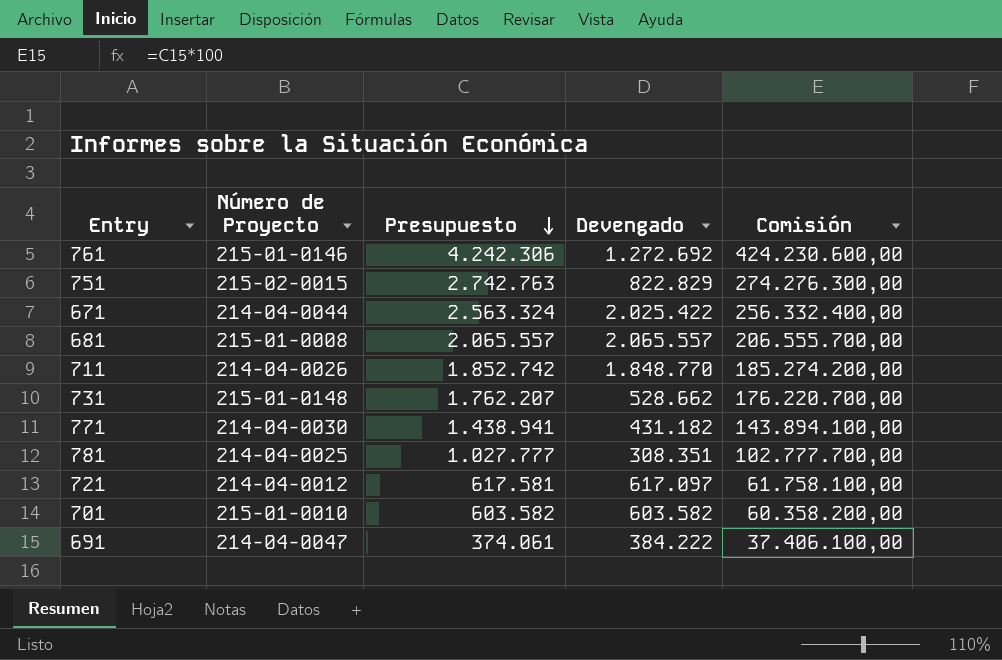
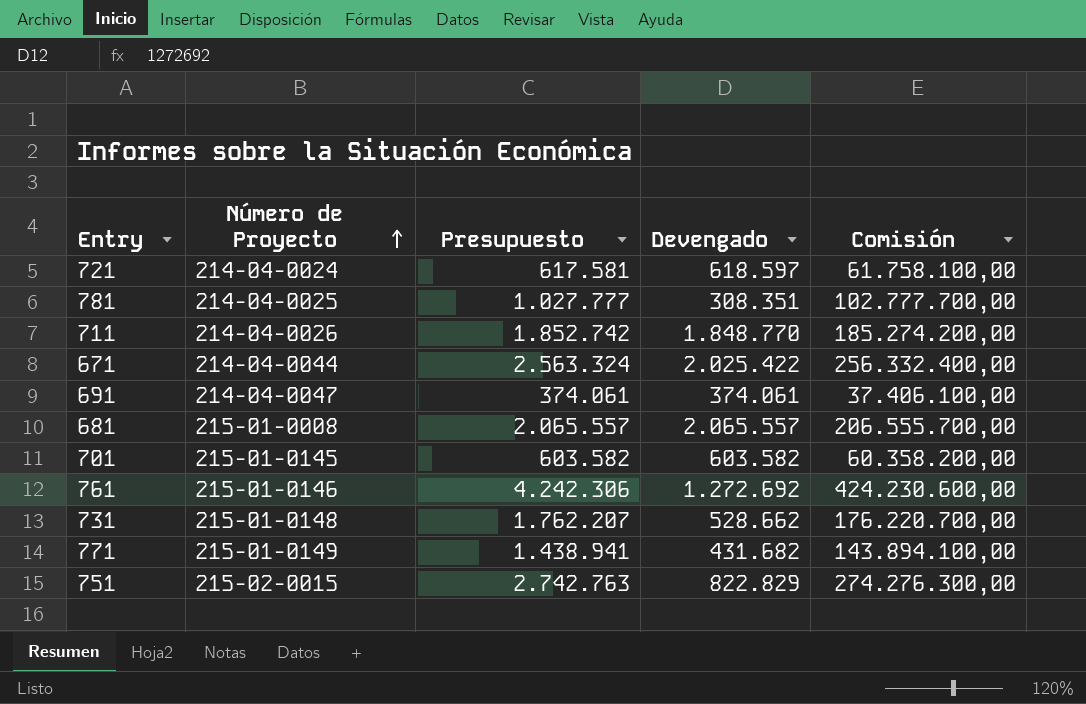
row order: Presupuesto descending -> Número de Proyecto ascending
721 | Número de Proyecto: 214-04-0012 -> 214-04-0024
721 | Devengado: 617.097 -> 618.597
691 | Devengado: 384.222 -> 374.061
701 | Número de Proyecto: 215-01-0010 -> 215-01-0145
771 | Número de Proyecto: 214-04-0030 -> 215-01-0149
771 | Devengado: 431.182 -> 431.682

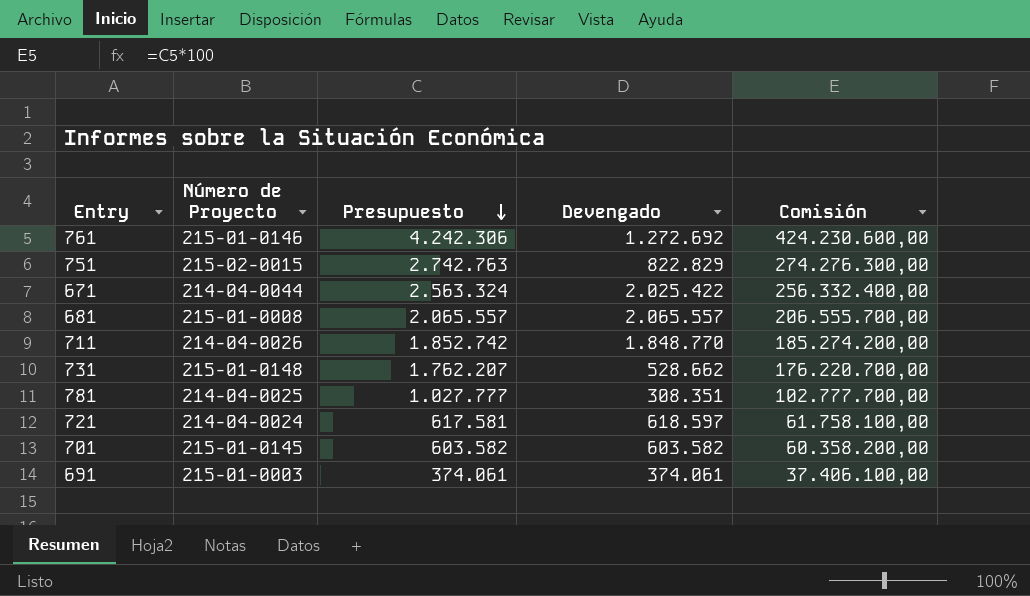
row order: Número de Proyecto ascending -> Presupuesto descending
row 771: 215-01-0149 | 1.438.941 | 431.682 | 143.894.100,00 -> none
691 | Número de Proyecto: 214-04-0047 -> 215-01-0003

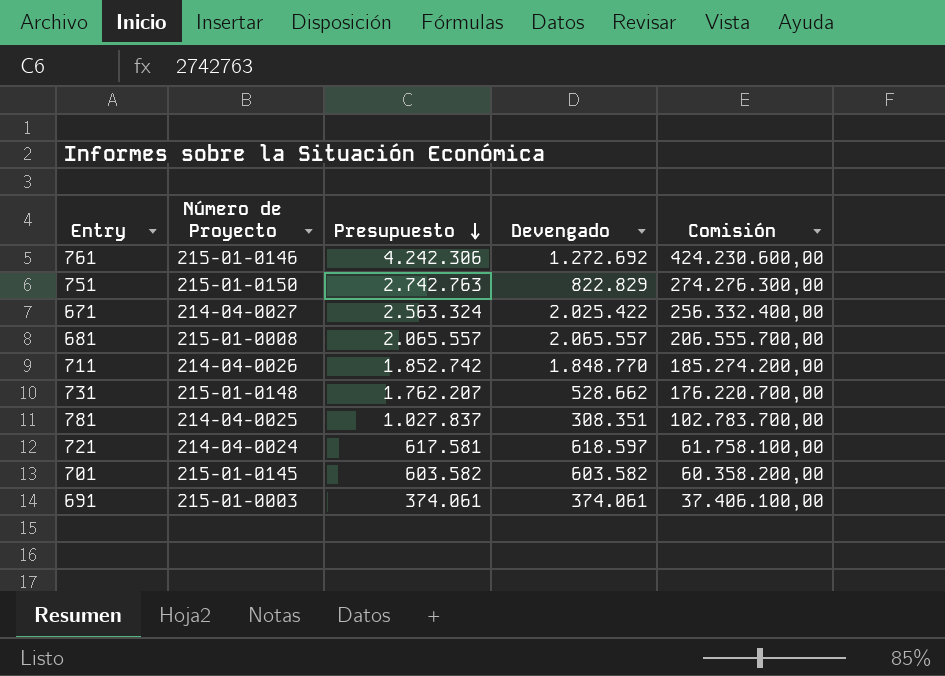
751 | Número de Proyecto: 215-02-0015 -> 215-01-0150
671 | Número de Proyecto: 214-04-0044 -> 214-04-0027
781 | Presupuesto: 1.027.777 -> 1.027.837
781 | Comisión: 102.777.700,00 -> 102.783.700,00

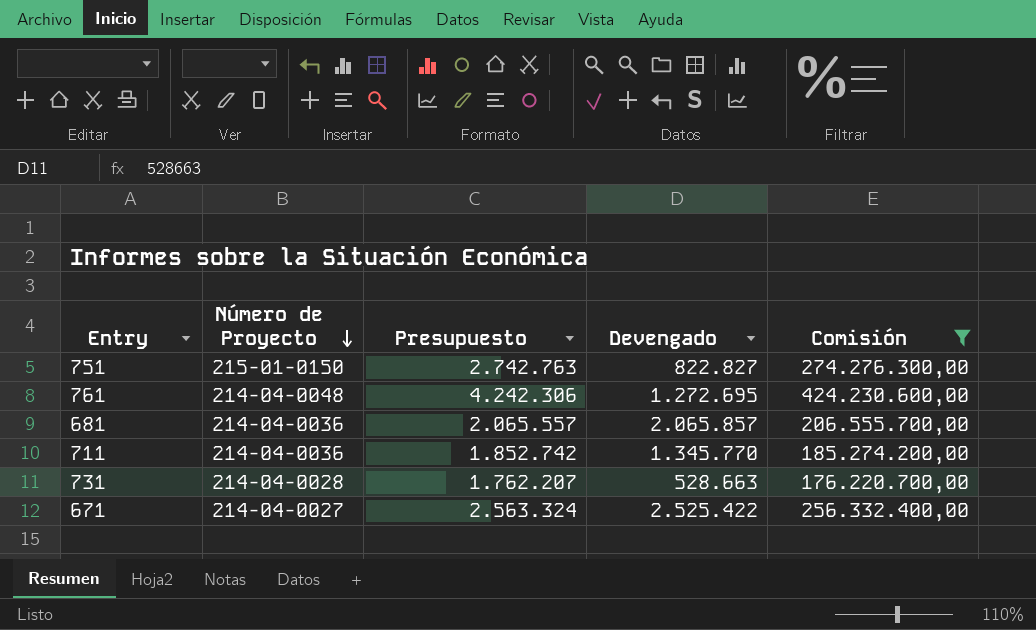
filter: none -> Comisión >= 176.220.700,00
row order: Presupuesto descending -> Número de Proyecto descending
751 | Devengado: 822.829 -> 822.827
761 | Número de Proyecto: 215-01-0146 -> 214-04-0048
761 | Devengado: 1.272.692 -> 1.272.695
681 | Número de Proyecto: 215-01-0008 -> 214-04-0036
681 | Devengado: 2.065.557 -> 2.065.857
711 | Número de Proyecto: 214-04-0026 -> 214-04-0036
711 | Devengado: 1.848.770 -> 1.345.770
731 | Número de Proyecto: 215-01-0148 -> 214-04-0028
731 | Devengado: 528.662 -> 528.663
671 | Devengado: 2.025.422 -> 2.525.422

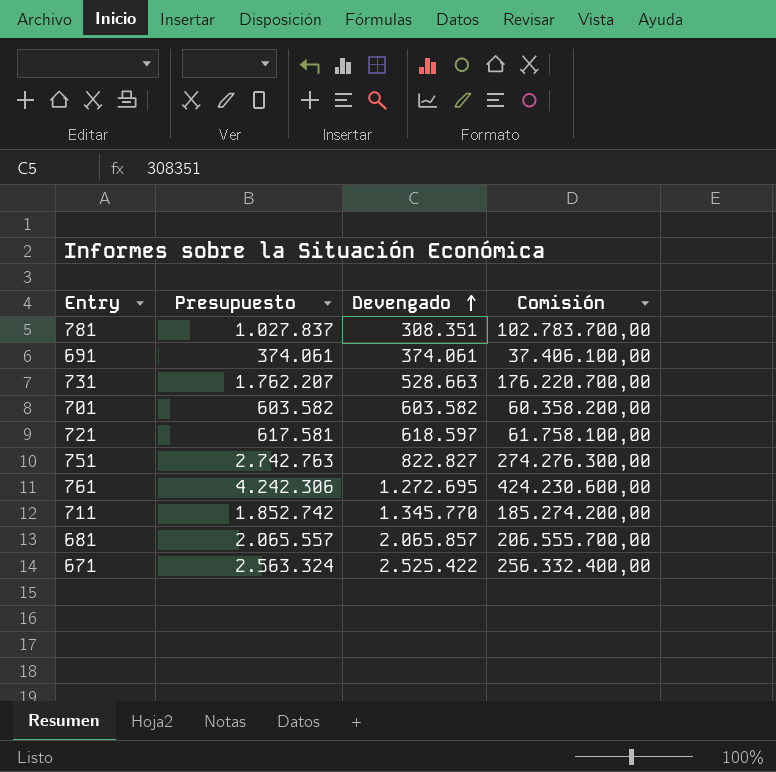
filter: Comisión >= 176.220.700,00 -> none
row order: Número de Proyecto descending -> Devengado ascending
column Número de Proyecto | position: 2 -> none

